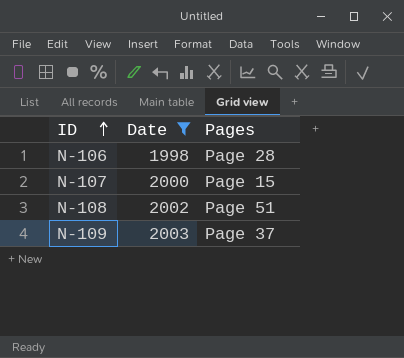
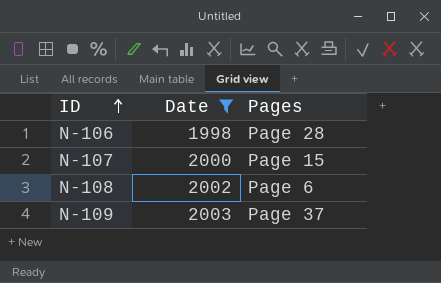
N-108 | Pages: Page 51 -> Page 6

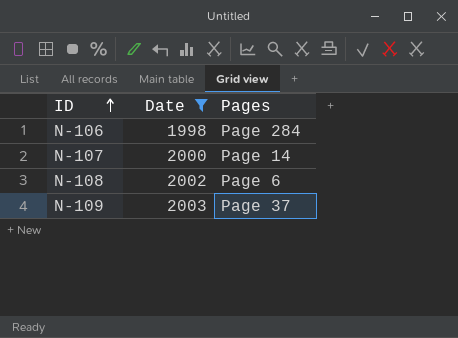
N-106 | Pages: Page 28 -> Page 284
N-107 | Pages: Page 15 -> Page 14

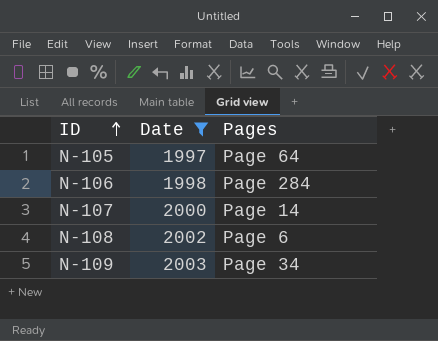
row N-105: none -> 1997 | Page 64
N-109 | Pages: Page 37 -> Page 34

